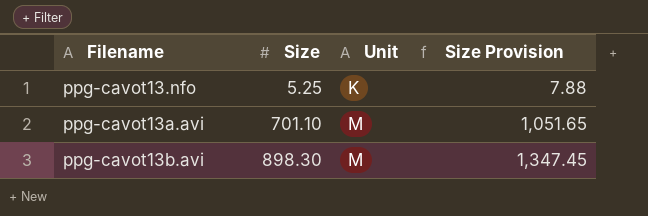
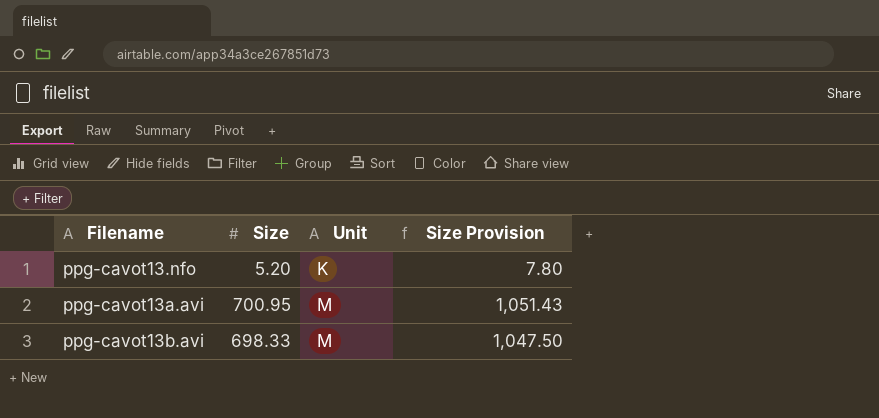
ppg-cavot13.nfo | Size: 5.25 -> 5.20
ppg-cavot13.nfo | Size Provision: 7.88 -> 7.80
ppg-cavot13a.avi | Size: 701.10 -> 700.95
ppg-cavot13a.avi | Size Provision: 1,051.65 -> 1,051.43
ppg-cavot13b.avi | Size: 898.30 -> 698.33
ppg-cavot13b.avi | Size Provision: 1,347.45 -> 1,047.50

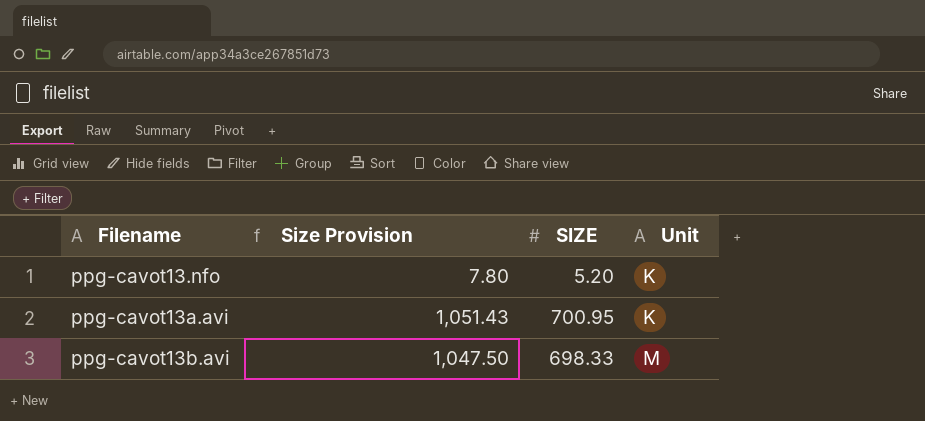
column Size Provision | position: 4 -> 2
column name: Size -> SIZE
ppg-cavot13a.avi | Unit: M -> K

